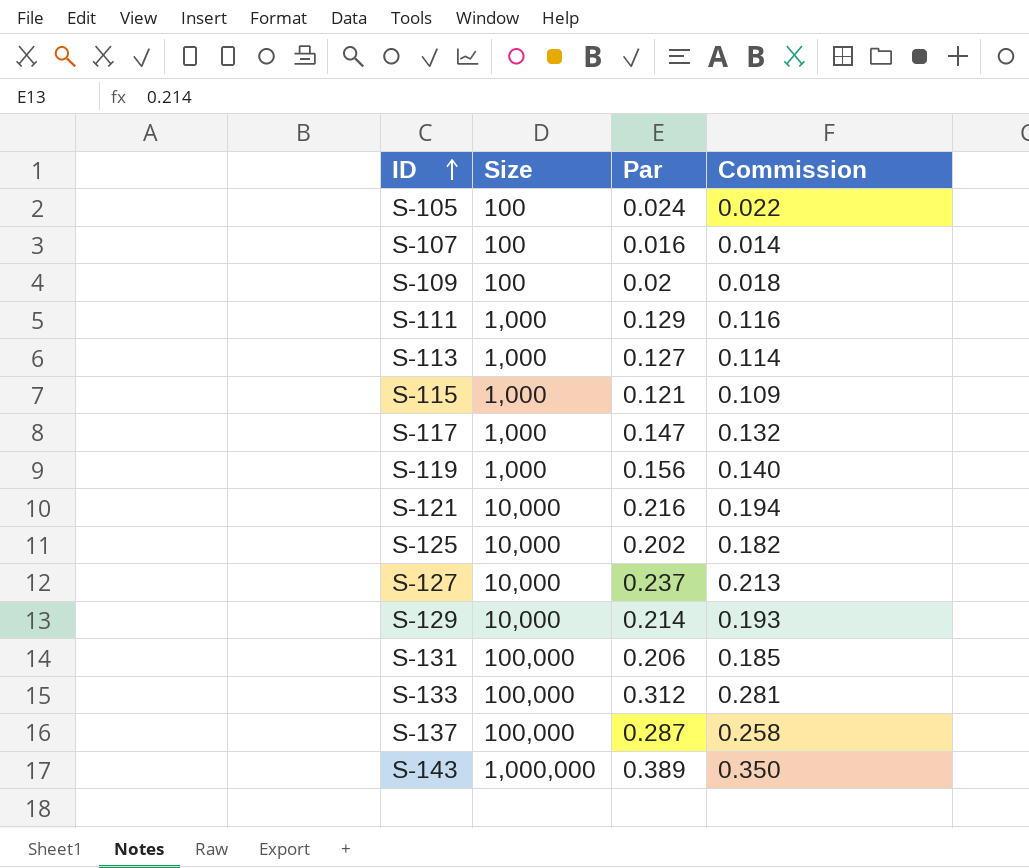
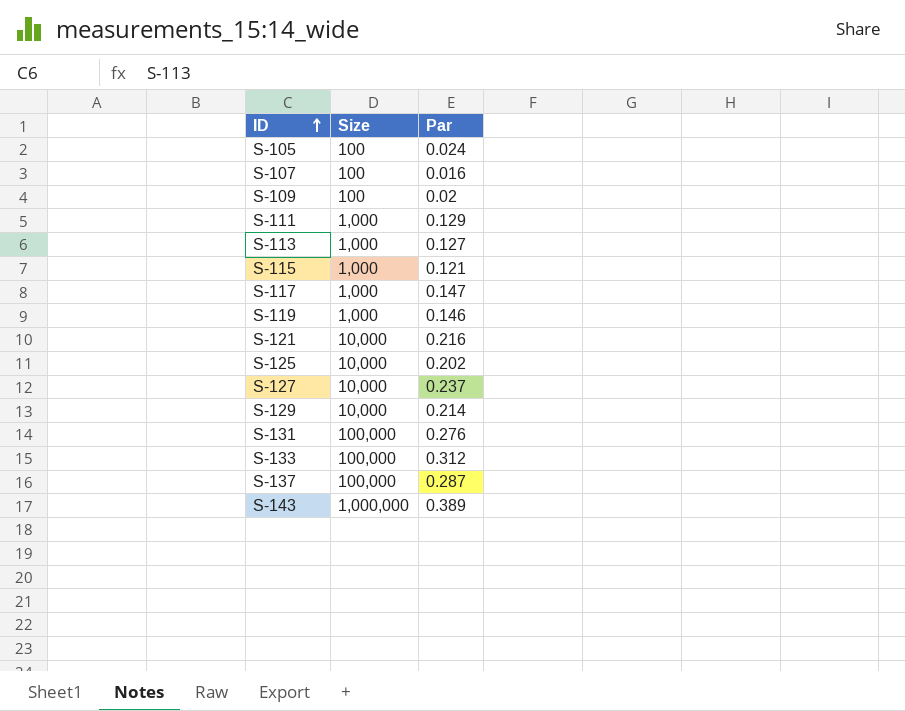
column Commission | formula: [Par] * 0.9 -> none
S-119 | Par: 0.156 -> 0.146
S-131 | Par: 0.206 -> 0.276

